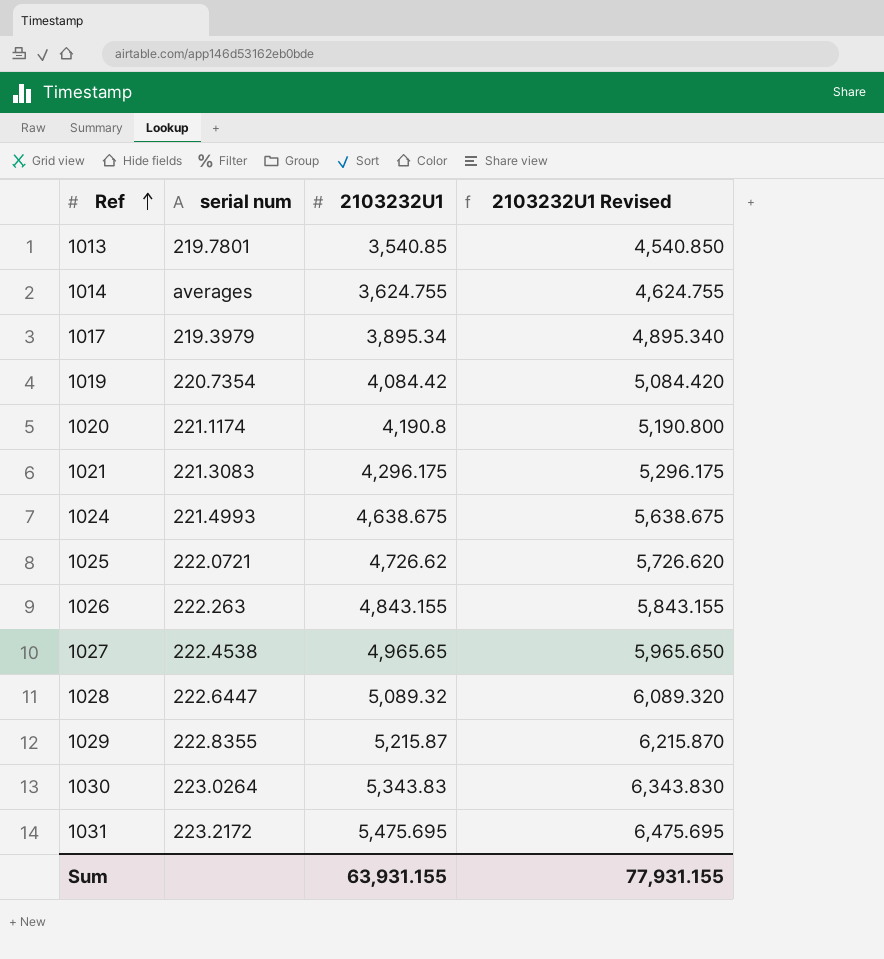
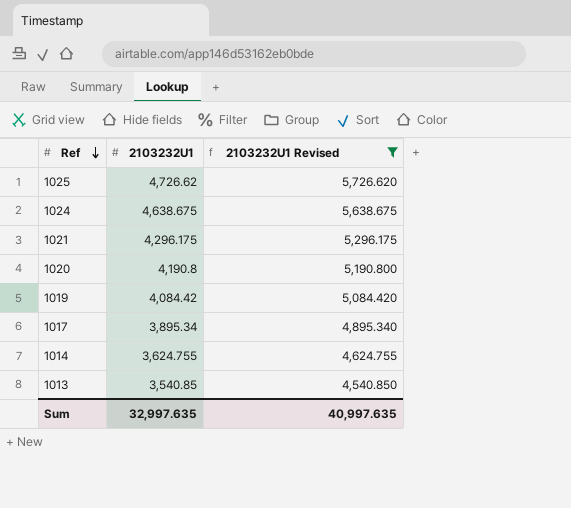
filter: none -> 2103232U1 Revised <= 5,726.620
row order: Ref ascending -> Ref descending
column serial num | position: 2 -> none
Sum | 2103232U1: 63,931.155 -> 32,997.635
Sum | 2103232U1 Revised: 77,931.155 -> 40,997.635

